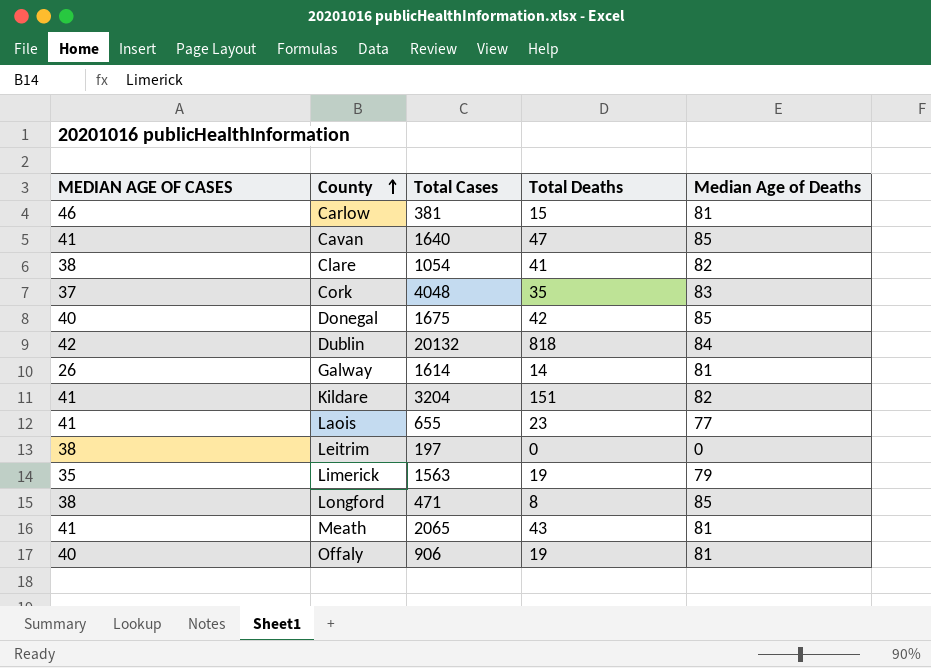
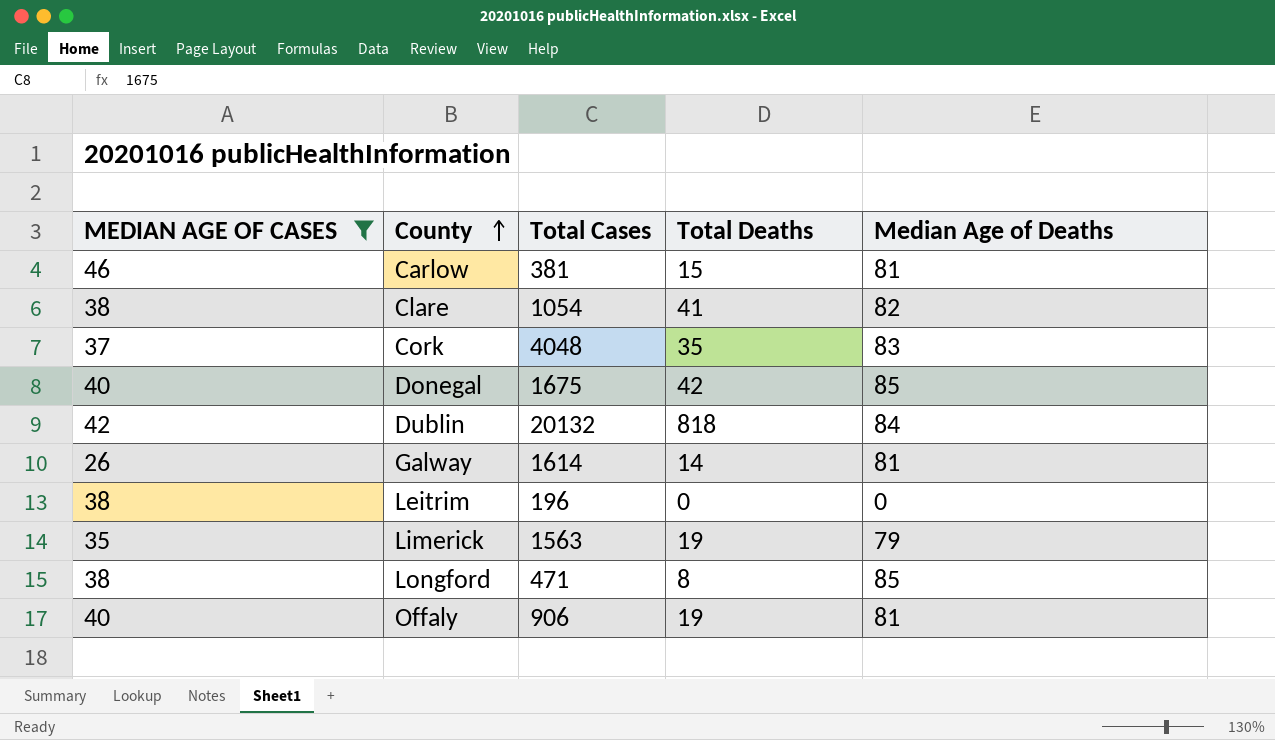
filter: none -> MEDIAN AGE OF CASES != 41
Leitrim | Total Cases: 197 -> 196

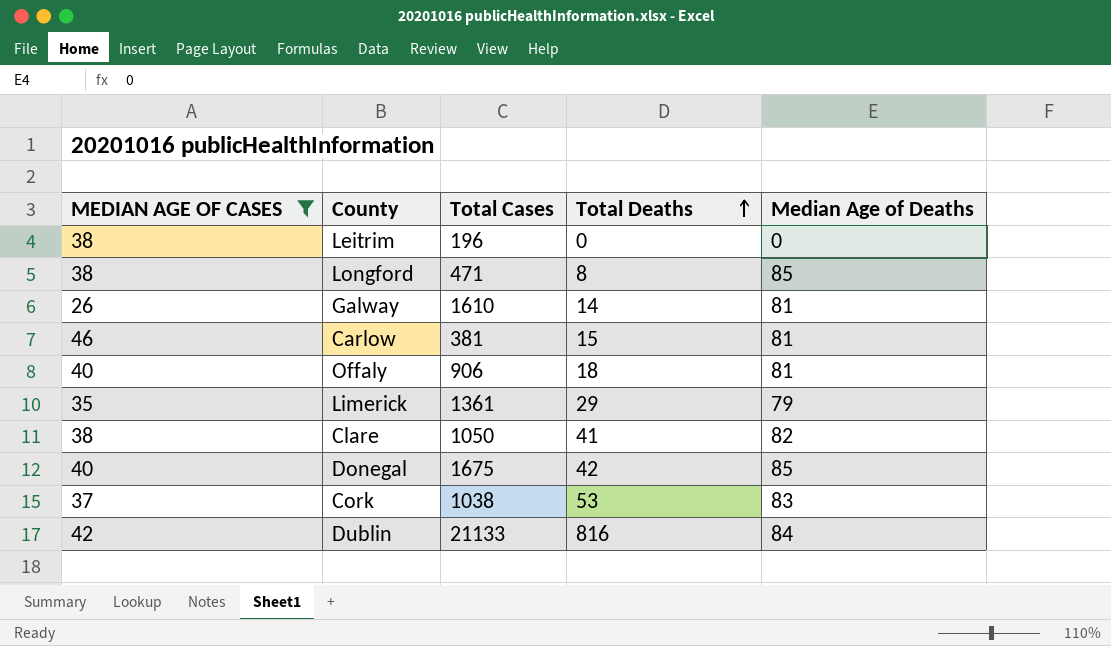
row order: County ascending -> Total Deaths ascending
Galway | Total Cases: 1614 -> 1610
Offaly | Total Deaths: 19 -> 18
Limerick | Total Cases: 1563 -> 1361
Limerick | Total Deaths: 19 -> 29
Clare | Total Cases: 1054 -> 1050
Cork | Total Cases: 4048 -> 1038
Cork | Total Deaths: 35 -> 53
Dublin | Total Cases: 20132 -> 21133
Dublin | Total Deaths: 818 -> 816

